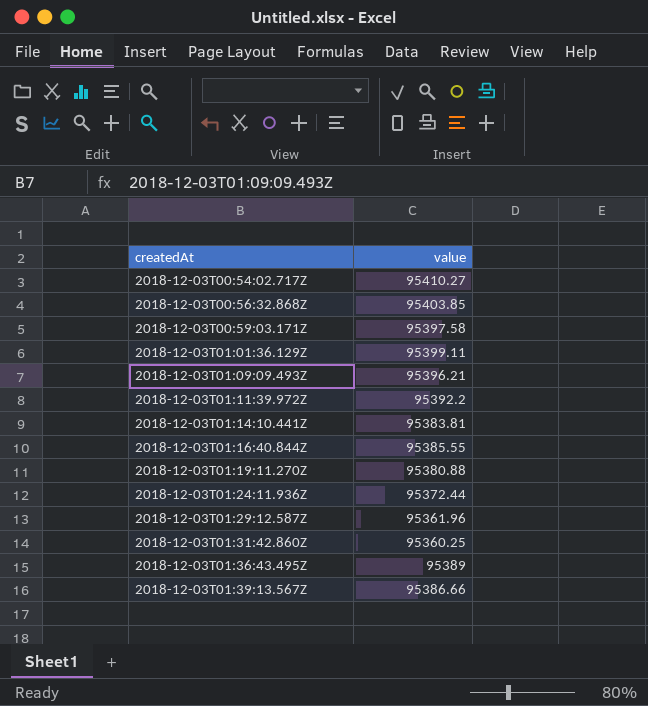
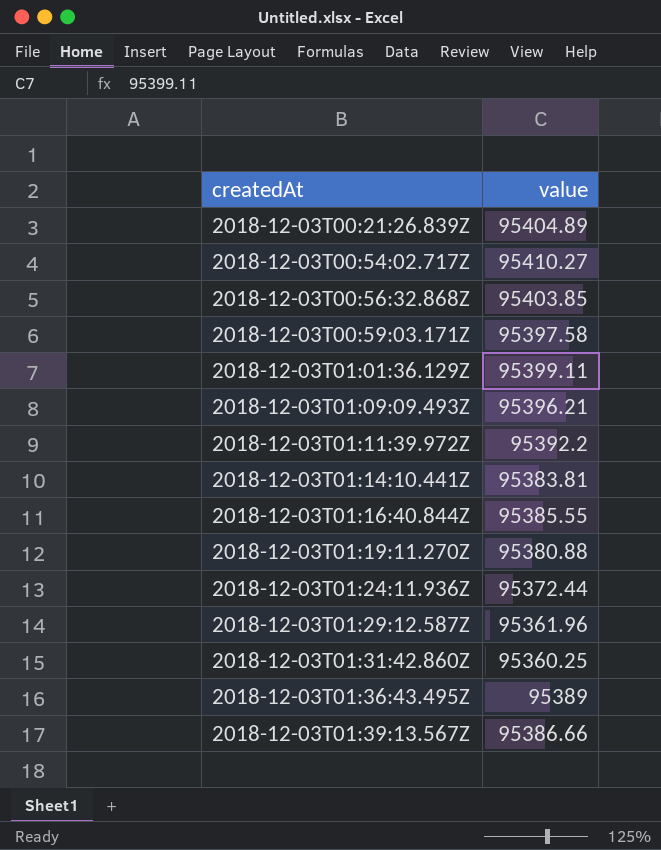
row 2018-12-03T00:21:26.839Z: none -> 95404.89

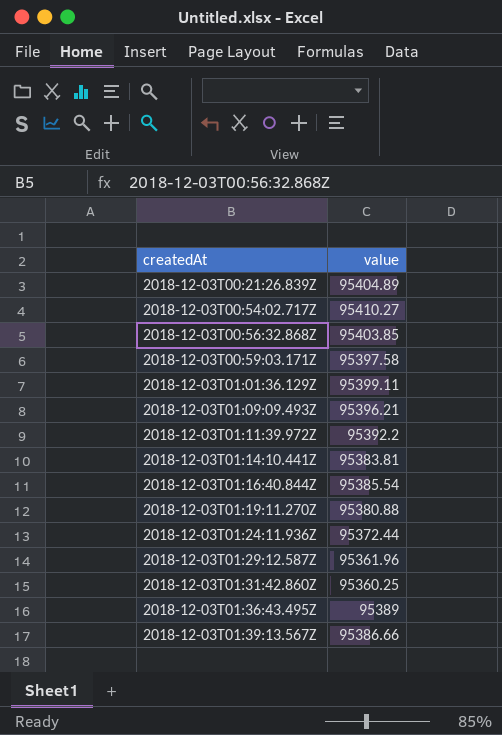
2018-12-03T01:16:40.844Z | value: 95385.55 -> 95385.54

